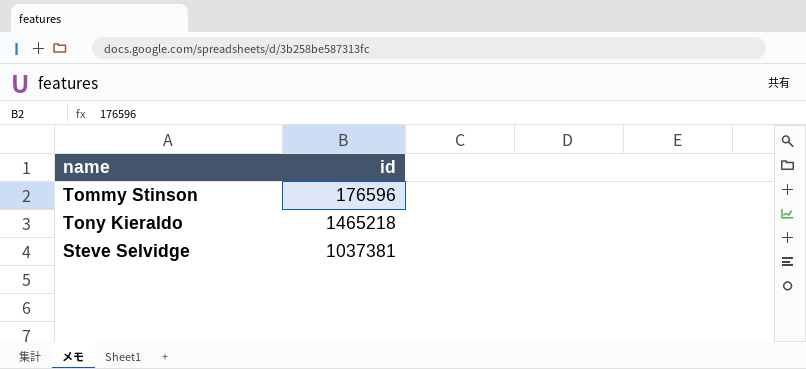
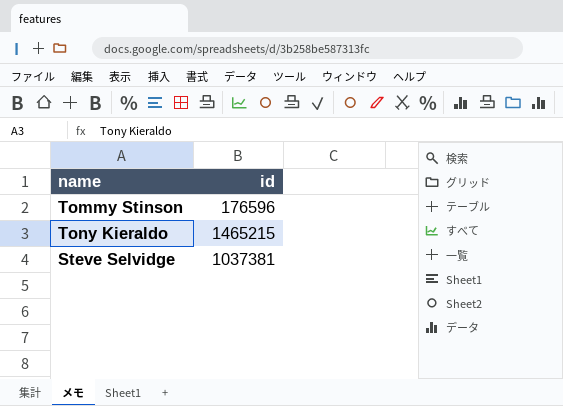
Tony Kieraldo | id: 1465218 -> 1465215

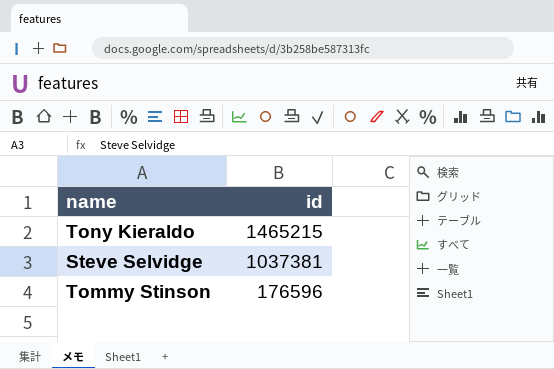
row order: none -> id descending

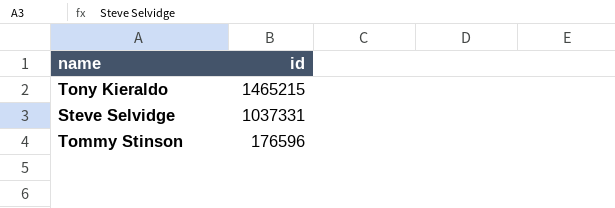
Steve Selvidge | id: 1037381 -> 1037331

